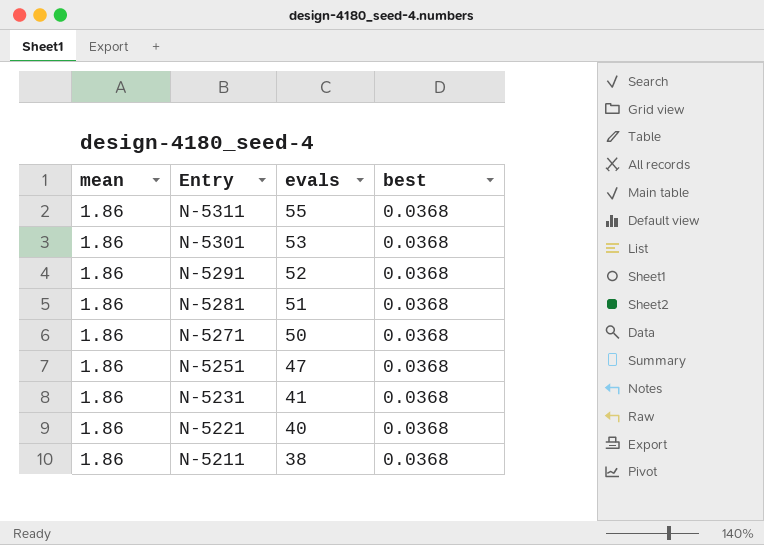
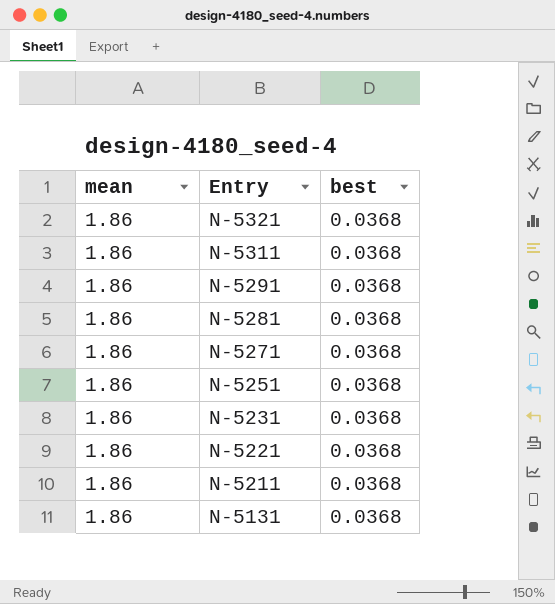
column evals | position: 3 -> none
row N-5301: 1.86 | 53 | 0.0368 -> none
row N-5321: none -> 1.86 | 0.0368
row N-5131: none -> 1.86 | 0.0368

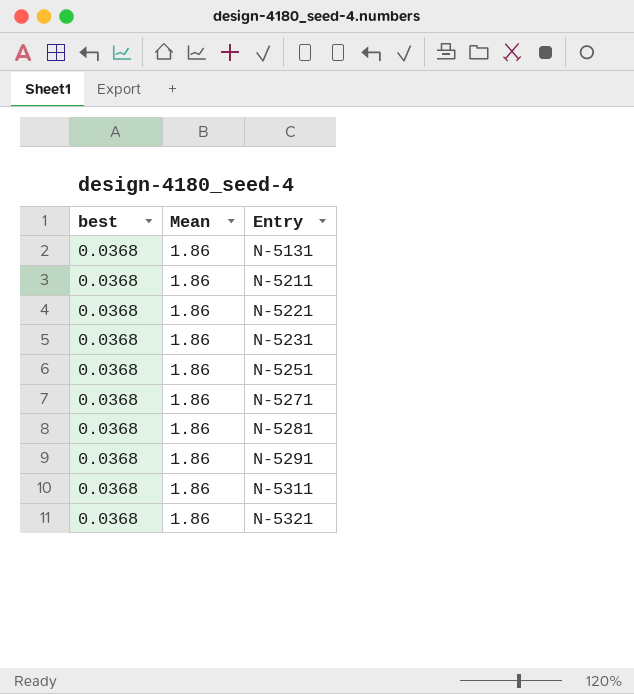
row order: Entry descending -> Entry ascending
column best | position: 3 -> 1
column name: mean -> Mean

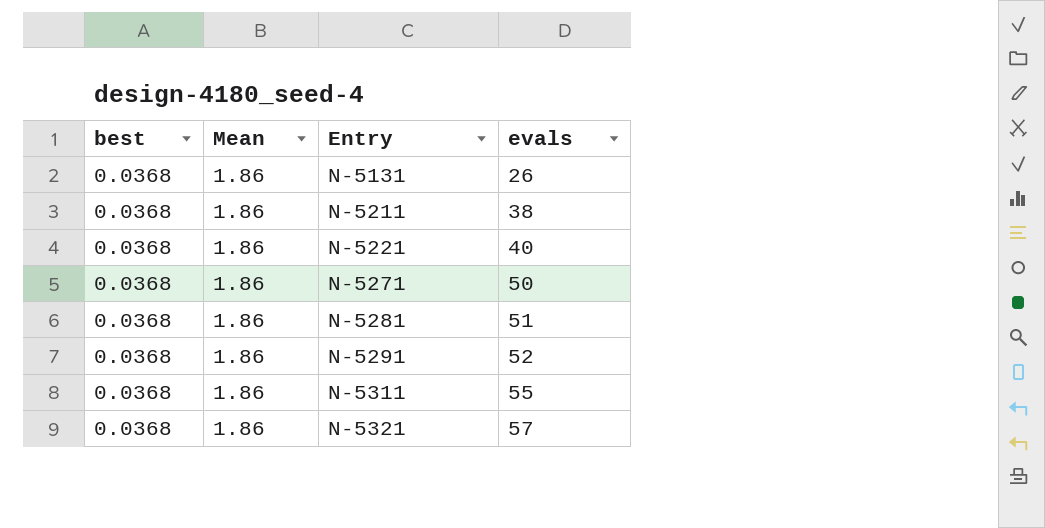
column evals | position: none -> 4
row N-5231: 0.0368 | 1.86 -> none
row N-5251: 0.0368 | 1.86 -> none

